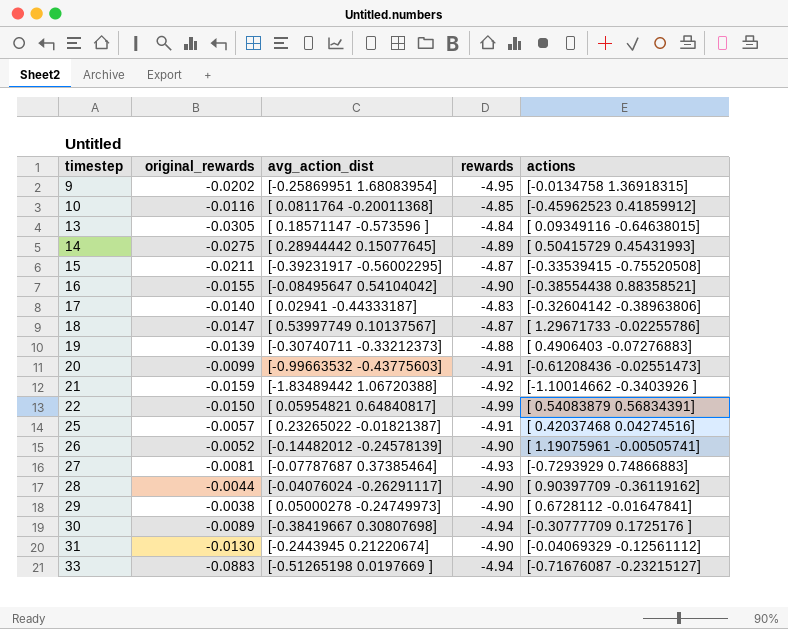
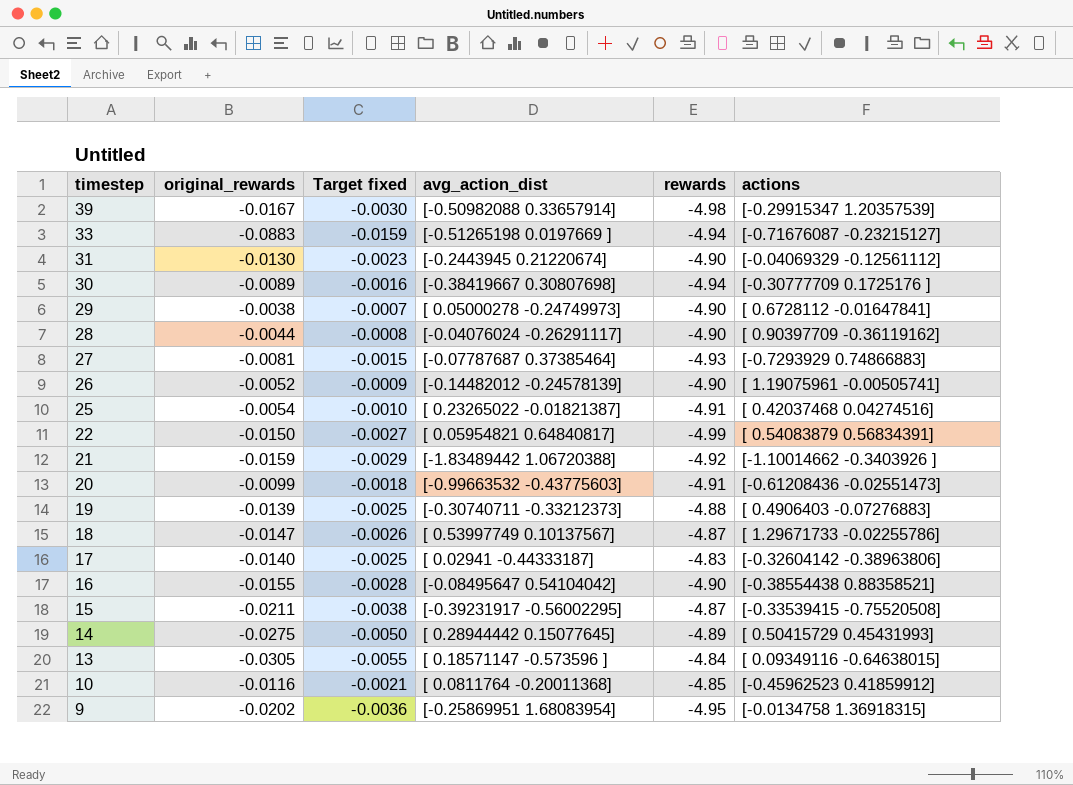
row order: timestep ascending -> timestep descending
column Target fixed | formula: none -> [original_rewards] * 0.18
row 39: none -> -0.0167 | -0.0030 | [-0.50982088 0.33657914] | -4.98 | [-0.29915347 1.20357539]
25 | original_rewards: -0.0057 -> -0.0054

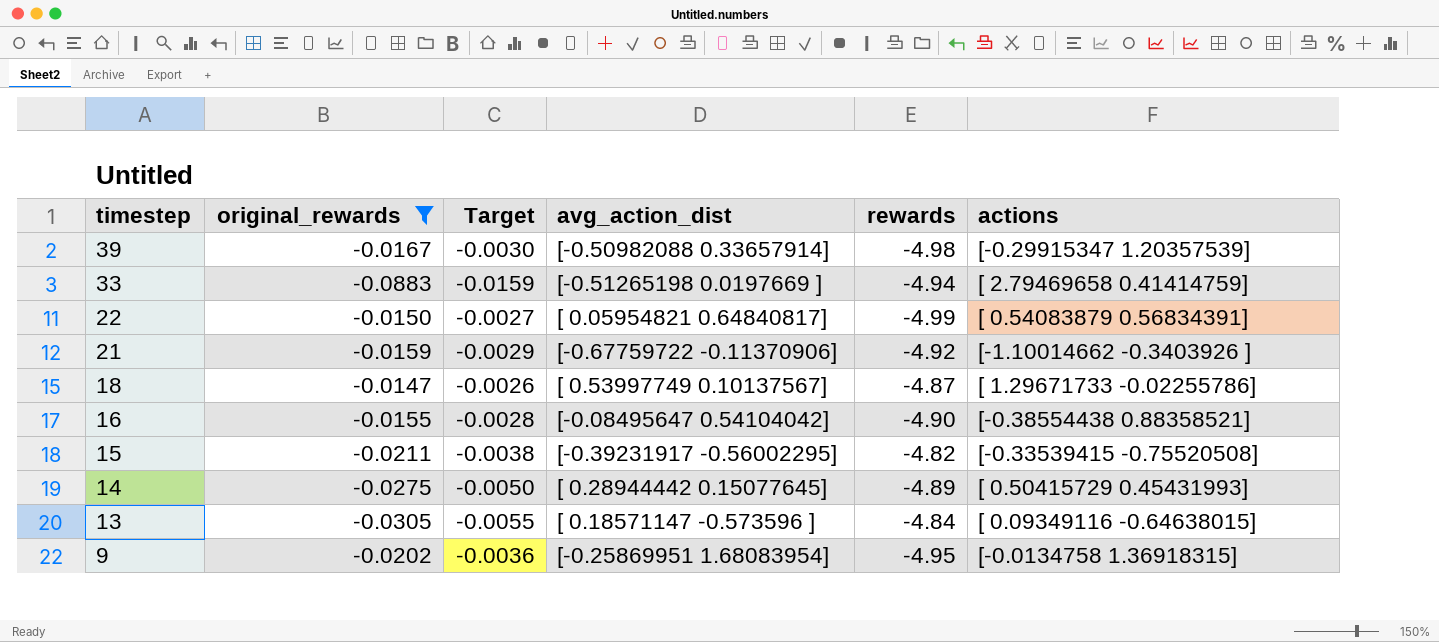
filter: none -> original_rewards <= -0.0147
column name: Target fixed -> Target
33 | actions: [-0.71676087 -0.23215127] -> [ 2.79469658 0.41414759]
21 | avg_action_dist: [-1.83489442 1.06720388] -> [-0.67759722 -0.11370906]
15 | rewards: -4.87 -> -4.82

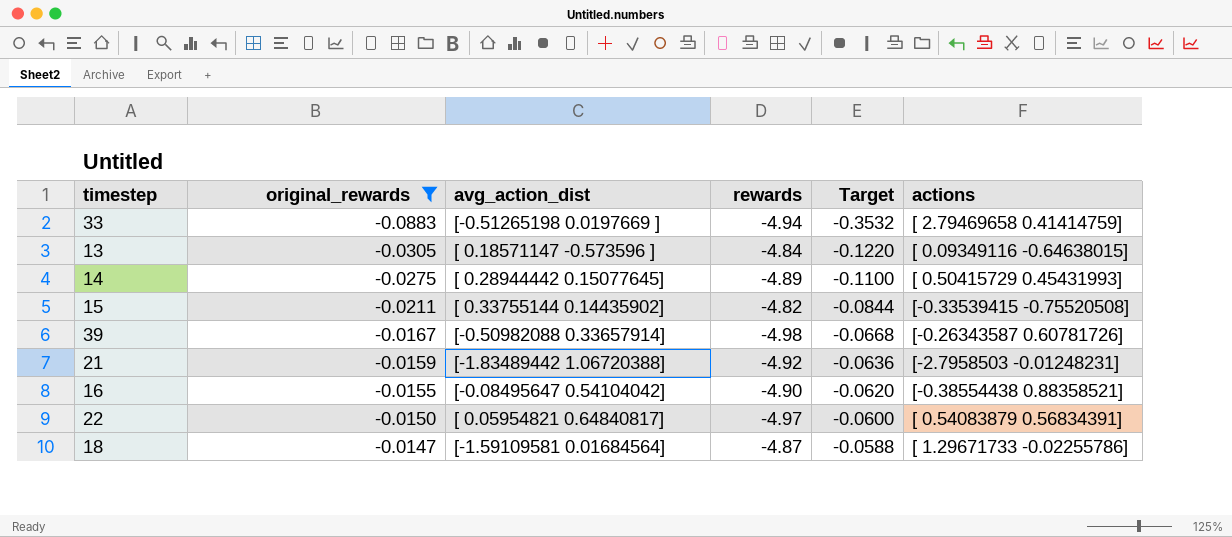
row order: timestep descending -> original_rewards ascending
column Target | formula: [original_rewards] * 0.18 -> [original_rewards] * 4
column Target | position: 3 -> 5
row 9: -0.0202 | -0.0036 | [-0.25869951 1.68083954] | -4.95 | [-0.0134758 1.36918315] -> none
15 | avg_action_dist: [-0.39231917 -0.56002295] -> [ 0.33755144 0.14435902]
39 | actions: [-0.29915347 1.20357539] -> [-0.26343587 0.60781726]
21 | avg_action_dist: [-0.67759722 -0.11370906] -> [-1.83489442 1.06720388]
21 | actions: [-1.10014662 -0.3403926 ] -> [-2.7958503 -0.01248231]
22 | rewards: -4.99 -> -4.97
18 | avg_action_dist: [ 0.53997749 0.10137567] -> [-1.59109581 0.01684564]

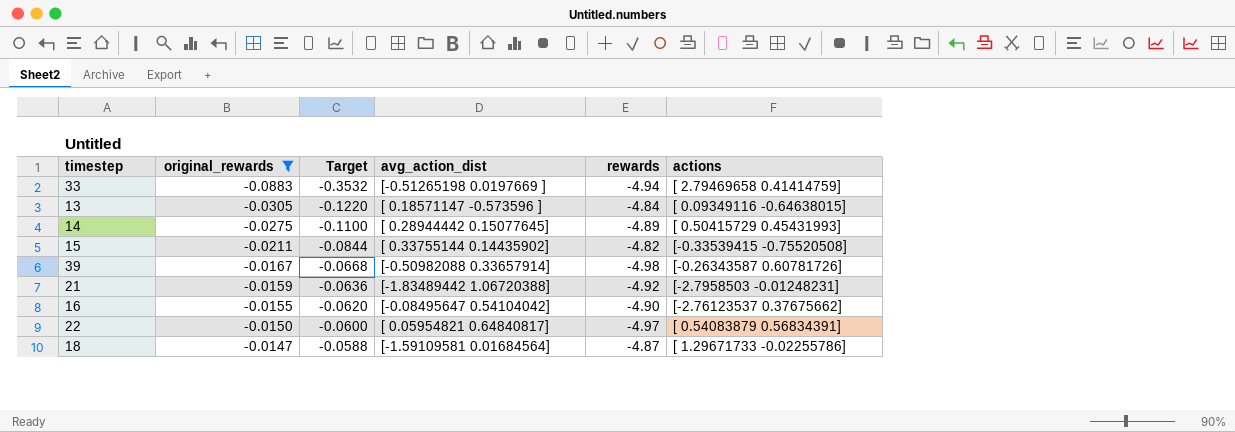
column Target | position: 5 -> 3
16 | actions: [-0.38554438 0.88358521] -> [-2.76123537 0.37675662]

